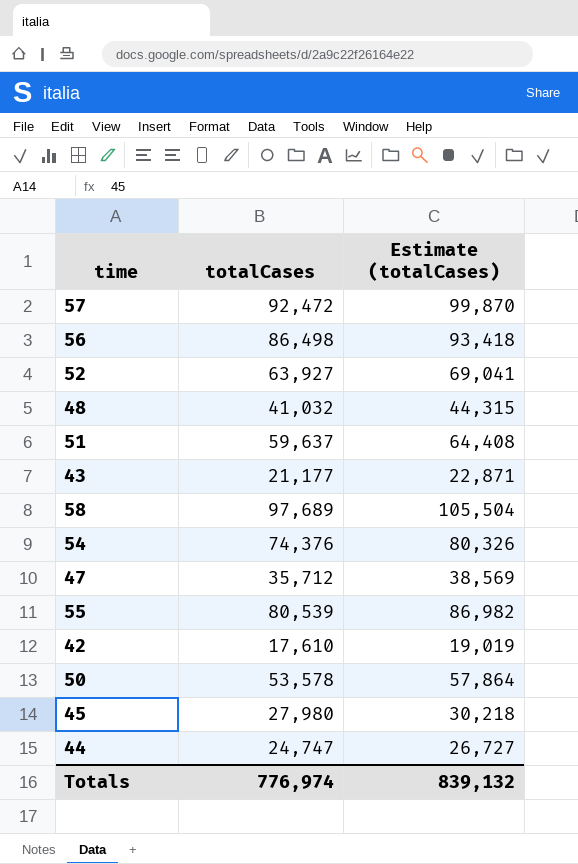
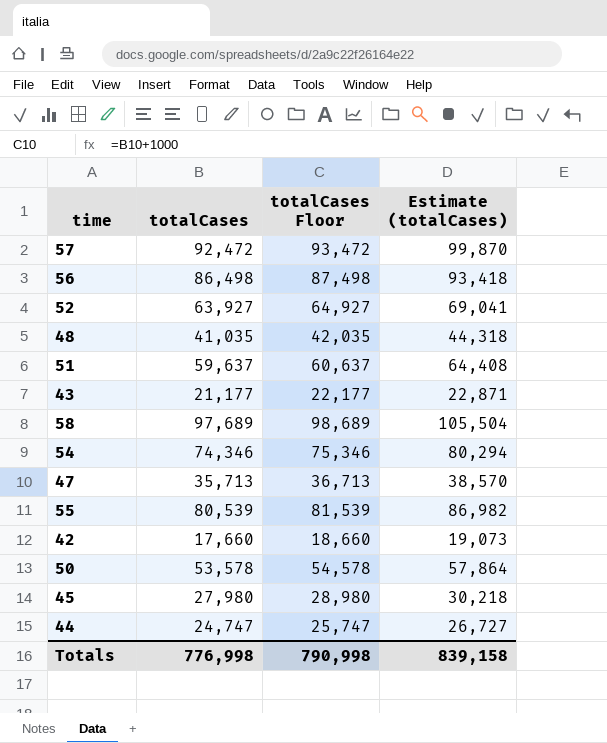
column totalCases Floor | formula: none -> [totalCases] + 1000
48 | totalCases: 41,032 -> 41,035
48 | Estimate (totalCases): 44,315 -> 44,318
54 | totalCases: 74,376 -> 74,346
54 | Estimate (totalCases): 80,326 -> 80,294
47 | totalCases: 35,712 -> 35,713
47 | Estimate (totalCases): 38,569 -> 38,570
42 | totalCases: 17,610 -> 17,660
42 | Estimate (totalCases): 19,019 -> 19,073
Totals | totalCases: 776,974 -> 776,998
Totals | Estimate (totalCases): 839,132 -> 839,158

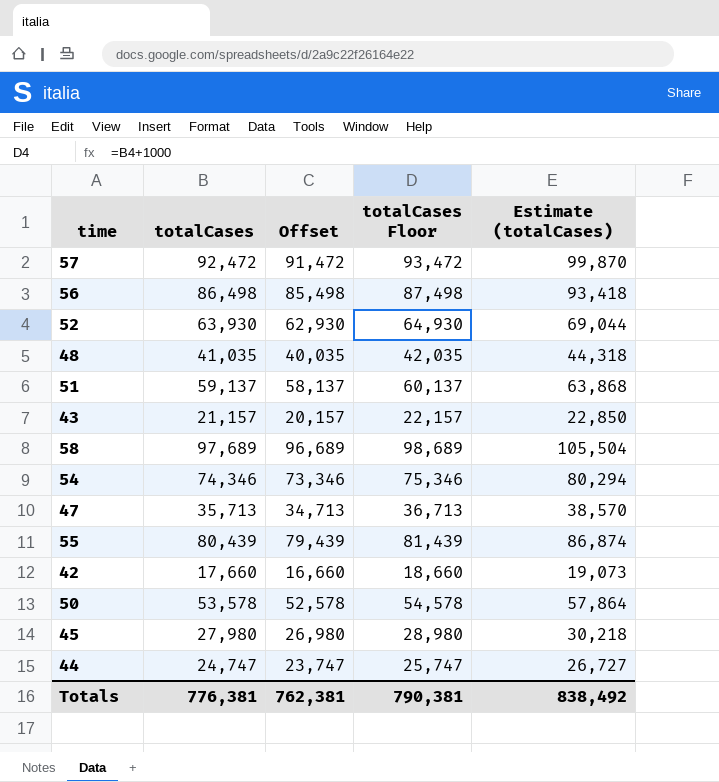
column Offset | formula: none -> [totalCases] - 1000
52 | totalCases: 63,927 -> 63,930
52 | totalCases Floor: 64,927 -> 64,930
52 | Estimate (totalCases): 69,041 -> 69,044
51 | totalCases: 59,637 -> 59,137
51 | totalCases Floor: 60,637 -> 60,137
51 | Estimate (totalCases): 64,408 -> 63,868
43 | totalCases: 21,177 -> 21,157
43 | totalCases Floor: 22,177 -> 22,157
43 | Estimate (totalCases): 22,871 -> 22,850
55 | totalCases: 80,539 -> 80,439
55 | totalCases Floor: 81,539 -> 81,439
55 | Estimate (totalCases): 86,982 -> 86,874
Totals | totalCases: 776,998 -> 776,381
Totals | totalCases Floor: 790,998 -> 790,381
Totals | Estimate (totalCases): 839,158 -> 838,492

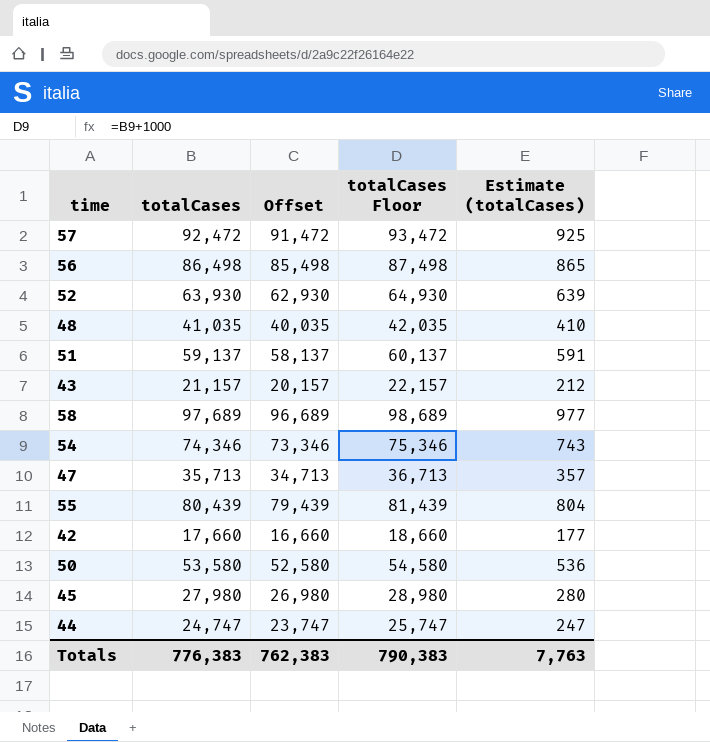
column Estimate (totalCases) | formula: [totalCases] * 1.08 -> [totalCases] * 0.01
50 | totalCases: 53,578 -> 53,580
50 | Offset: 52,578 -> 52,580
50 | totalCases Floor: 54,578 -> 54,580
Totals | totalCases: 776,381 -> 776,383
Totals | Offset: 762,381 -> 762,383
Totals | totalCases Floor: 790,381 -> 790,383
Totals | Estimate (totalCases): 838,492 -> 7,763

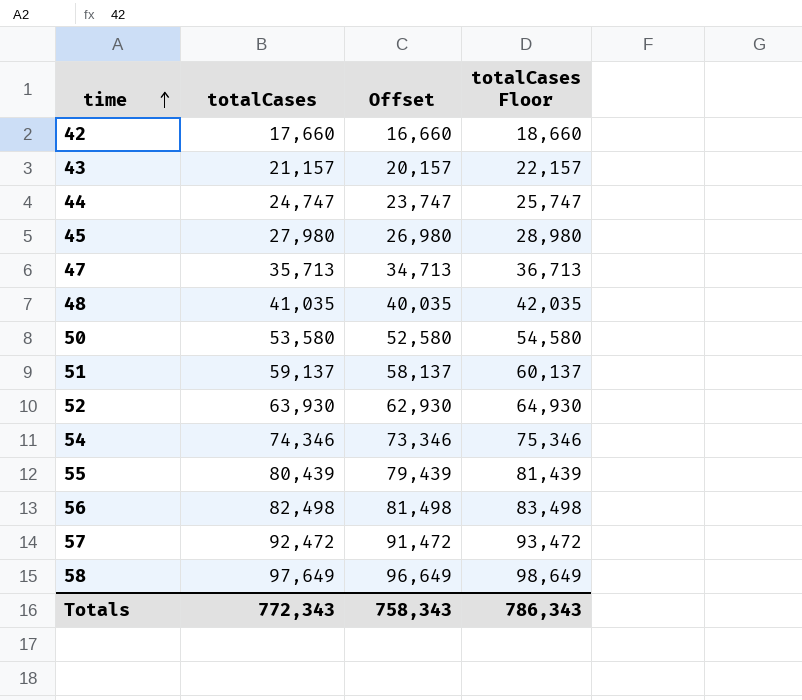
row order: none -> time ascending
column Estimate (totalCases) | formula: [totalCases] * 0.01 -> none
56 | totalCases: 86,498 -> 82,498
56 | Offset: 85,498 -> 81,498
56 | totalCases Floor: 87,498 -> 83,498
58 | totalCases: 97,689 -> 97,649
58 | Offset: 96,689 -> 96,649
58 | totalCases Floor: 98,689 -> 98,649
Totals | totalCases: 776,383 -> 772,343
Totals | Offset: 762,383 -> 758,343
Totals | totalCases Floor: 790,383 -> 786,343

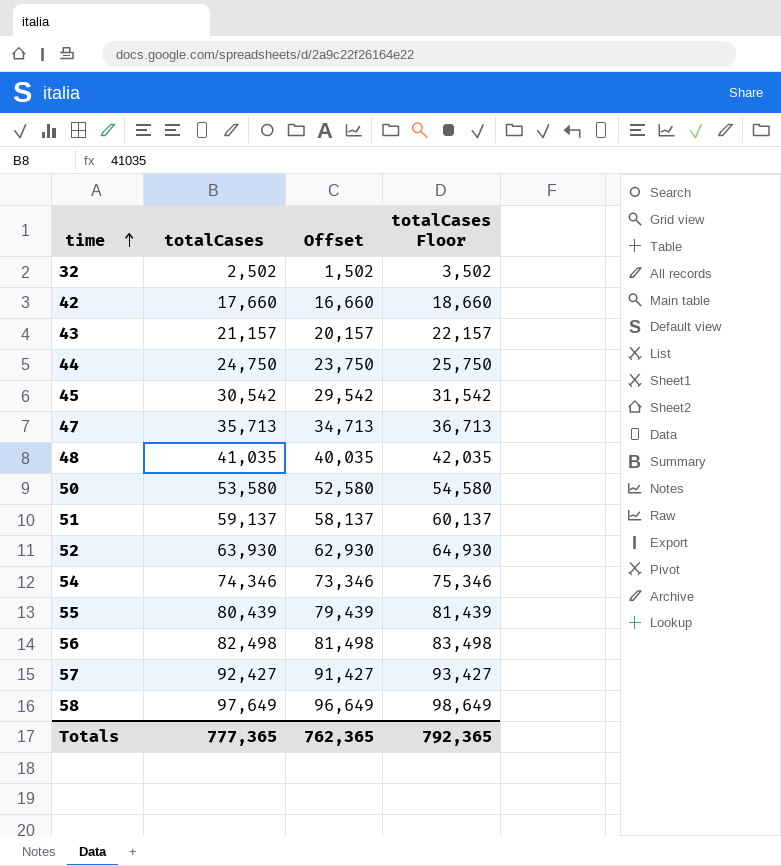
row 32: none -> 2,502 | 1,502 | 3,502
44 | totalCases: 24,747 -> 24,750
44 | Offset: 23,747 -> 23,750
44 | totalCases Floor: 25,747 -> 25,750
45 | totalCases: 27,980 -> 30,542
45 | Offset: 26,980 -> 29,542
45 | totalCases Floor: 28,980 -> 31,542
57 | totalCases: 92,472 -> 92,427
57 | Offset: 91,472 -> 91,427
57 | totalCases Floor: 93,472 -> 93,427
Totals | totalCases: 772,343 -> 777,365
Totals | Offset: 758,343 -> 762,365
Totals | totalCases Floor: 786,343 -> 792,365

